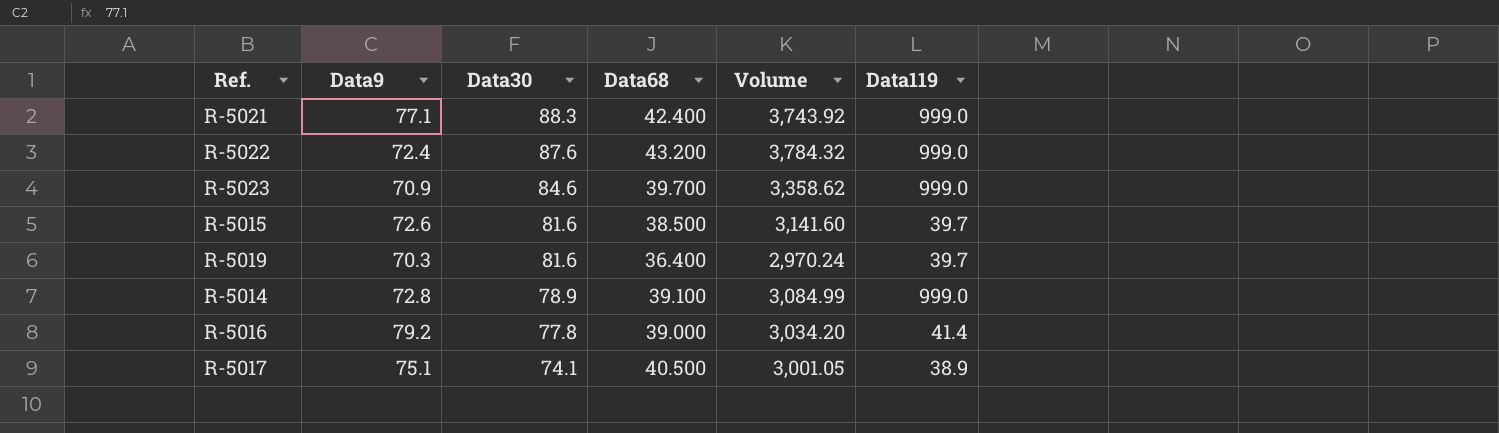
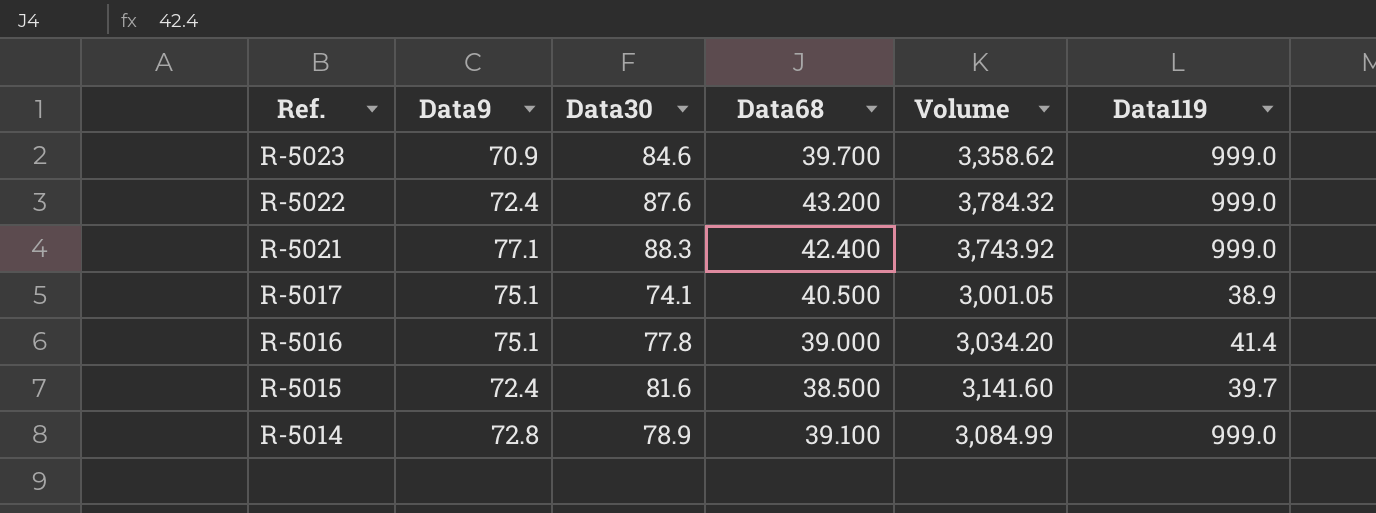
row order: Data30 descending -> Ref. descending
row R-5019: 70.3 | 81.6 | 36.400 | 2,970.24 | 39.7 -> none
R-5016 | Data9: 79.2 -> 75.1
R-5015 | Data9: 72.6 -> 72.4

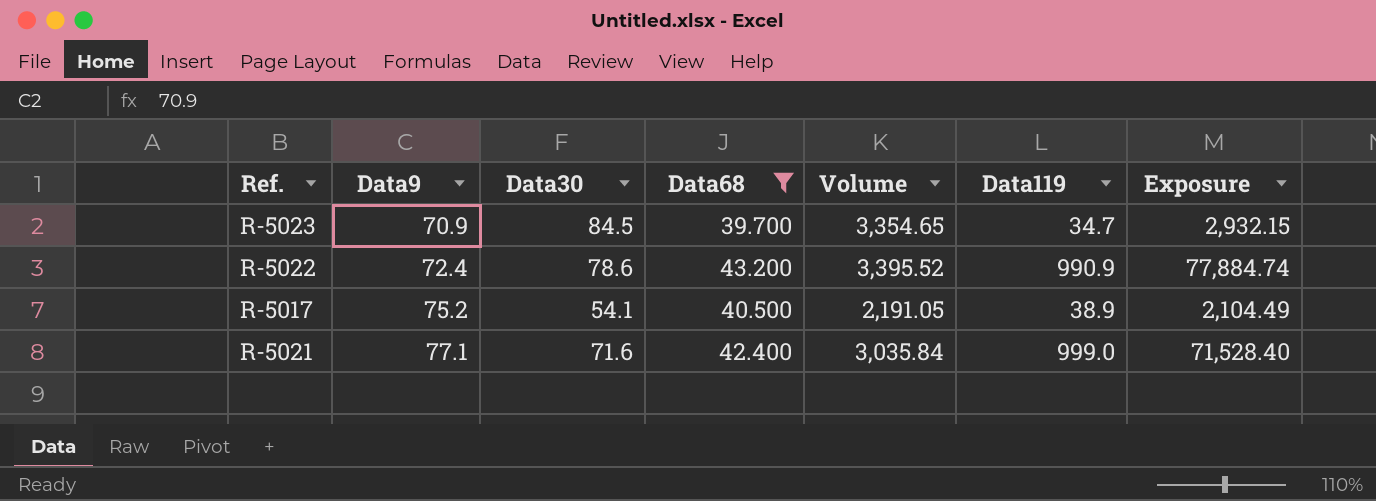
filter: none -> Data68 >= 39.700
row order: Ref. descending -> Data9 ascending
column Exposure | formula: none -> [Data30] * [Data119]
R-5023 | Data30: 84.6 -> 84.5
R-5023 | Volume: 3,358.62 -> 3,354.65
R-5023 | Data119: 999.0 -> 34.7
R-5022 | Data30: 87.6 -> 78.6
R-5022 | Volume: 3,784.32 -> 3,395.52
R-5022 | Data119: 999.0 -> 990.9
R-5017 | Data9: 75.1 -> 75.2
R-5017 | Data30: 74.1 -> 54.1
R-5017 | Volume: 3,001.05 -> 2,191.05
R-5021 | Data30: 88.3 -> 71.6
R-5021 | Volume: 3,743.92 -> 3,035.84

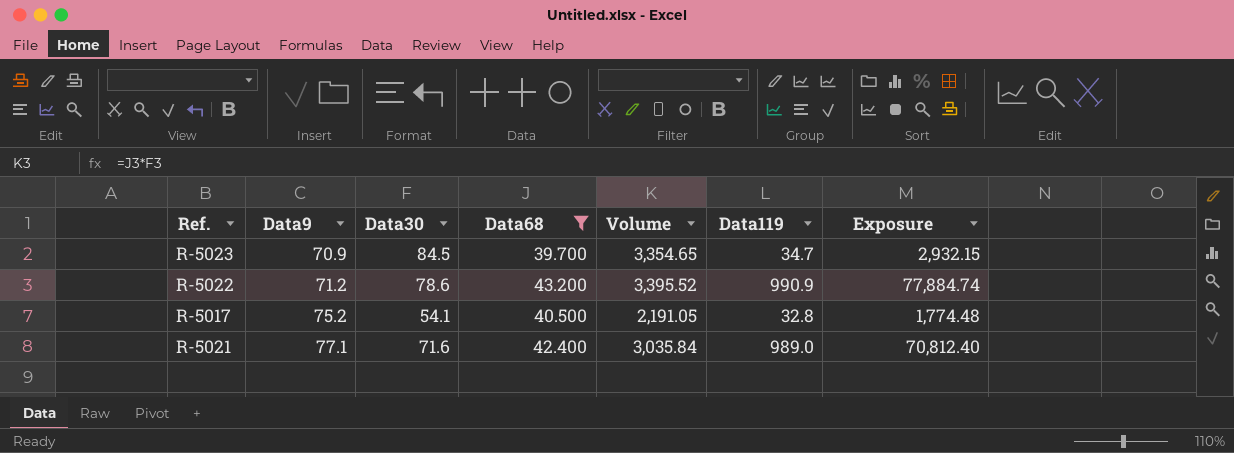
R-5022 | Data9: 72.4 -> 71.2
R-5017 | Data119: 38.9 -> 32.8
R-5017 | Exposure: 2,104.49 -> 1,774.48
R-5021 | Data119: 999.0 -> 989.0
R-5021 | Exposure: 71,528.40 -> 70,812.40

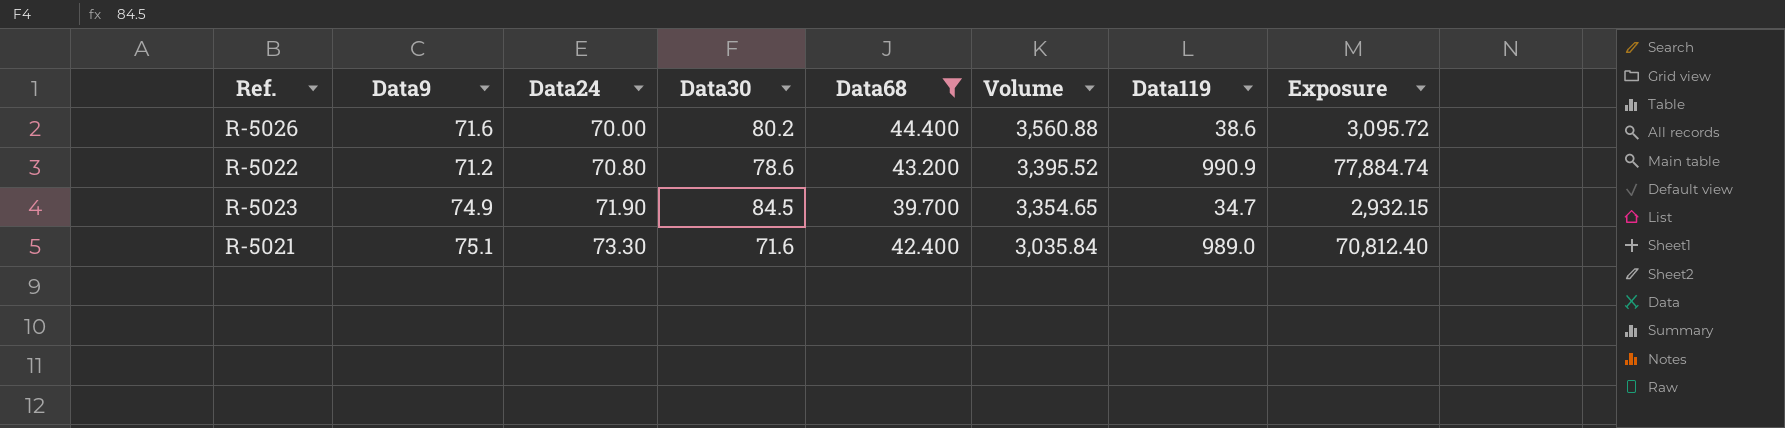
row order: Data9 ascending -> Data24 ascending
column Data24 | position: none -> 3
row R-5017: 75.2 | 54.1 | 40.500 | 2,191.05 | 32.8 | 1,774.48 -> none
row R-5026: none -> 71.6 | 70.00 | 80.2 | 44.400 | 3,560.88 | 38.6 | 3,095.72
R-5023 | Data9: 70.9 -> 74.9
R-5021 | Data9: 77.1 -> 75.1

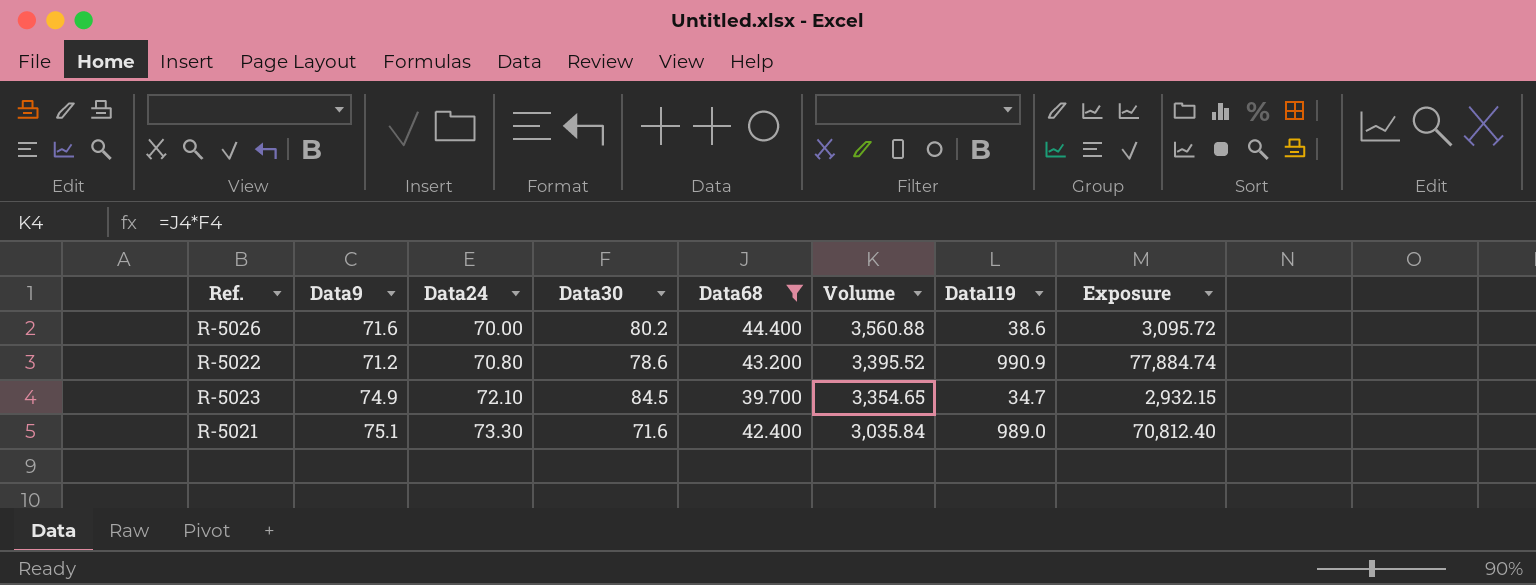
R-5023 | Data24: 71.90 -> 72.10

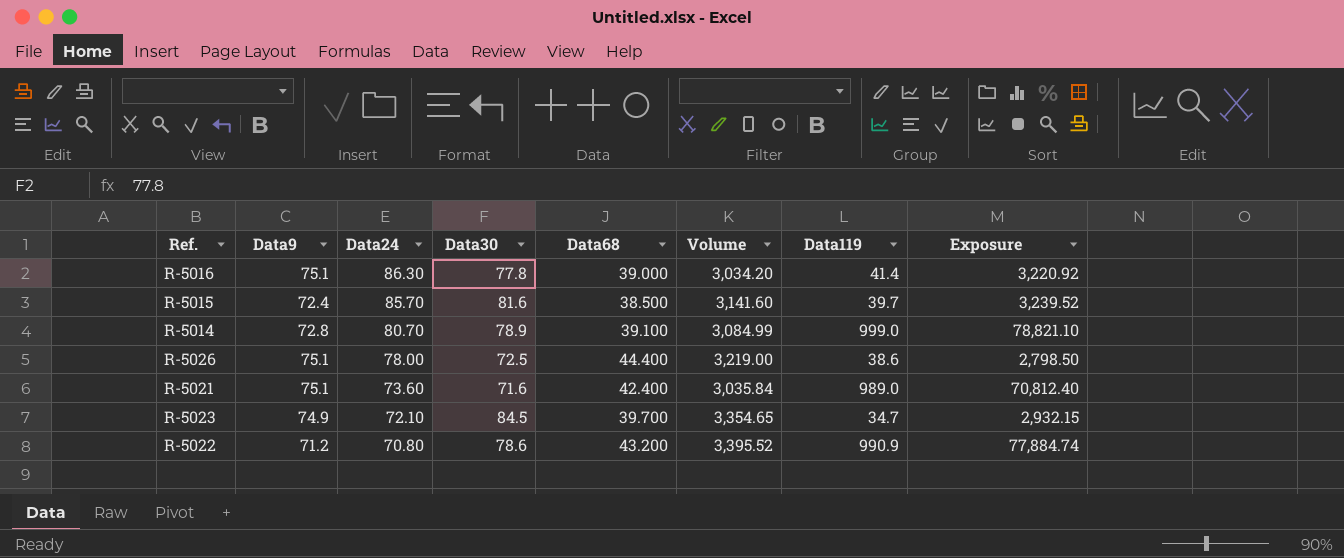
filter: Data68 >= 39.700 -> none
row order: Data24 ascending -> Data24 descending
R-5026 | Data9: 71.6 -> 75.1
R-5026 | Data24: 70.00 -> 78.00
R-5026 | Data30: 80.2 -> 72.5
R-5026 | Volume: 3,560.88 -> 3,219.00
R-5026 | Exposure: 3,095.72 -> 2,798.50
R-5021 | Data24: 73.30 -> 73.60

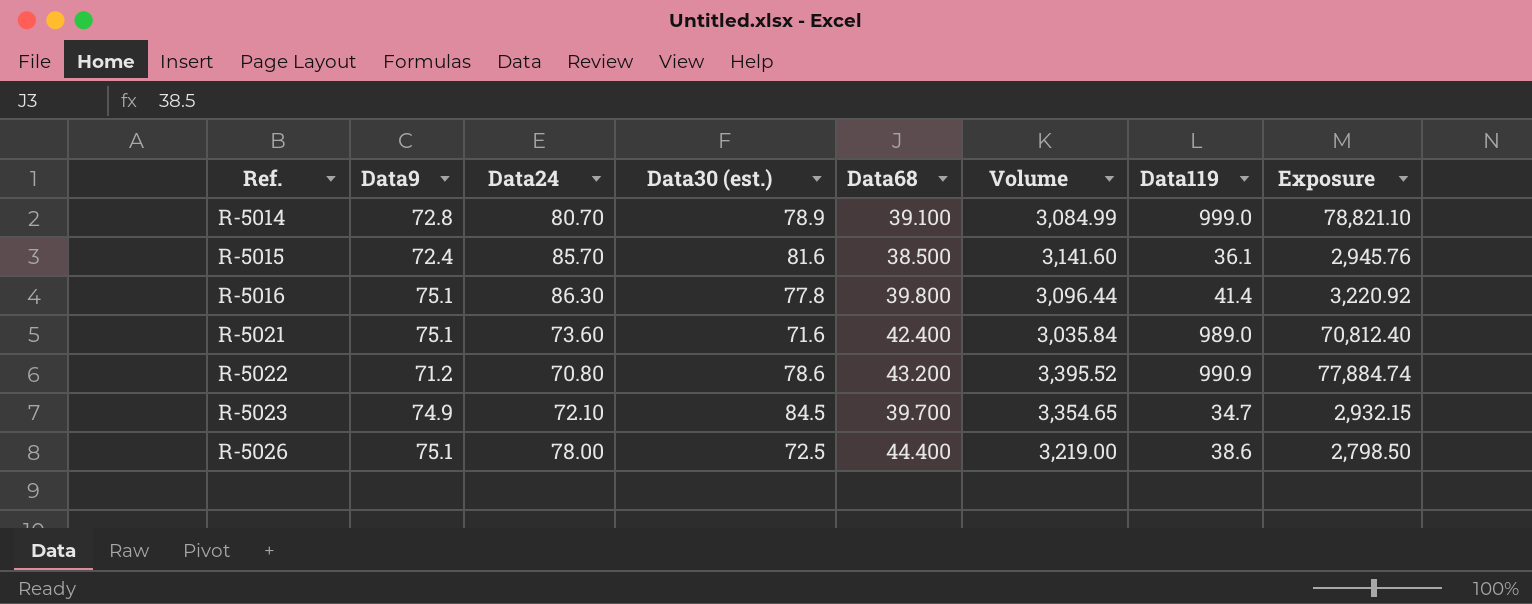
row order: Data24 descending -> Ref. ascending
column name: Data30 -> Data30 (est.)
R-5015 | Data119: 39.7 -> 36.1
R-5015 | Exposure: 3,239.52 -> 2,945.76
R-5016 | Data68: 39.000 -> 39.800
R-5016 | Volume: 3,034.20 -> 3,096.44

